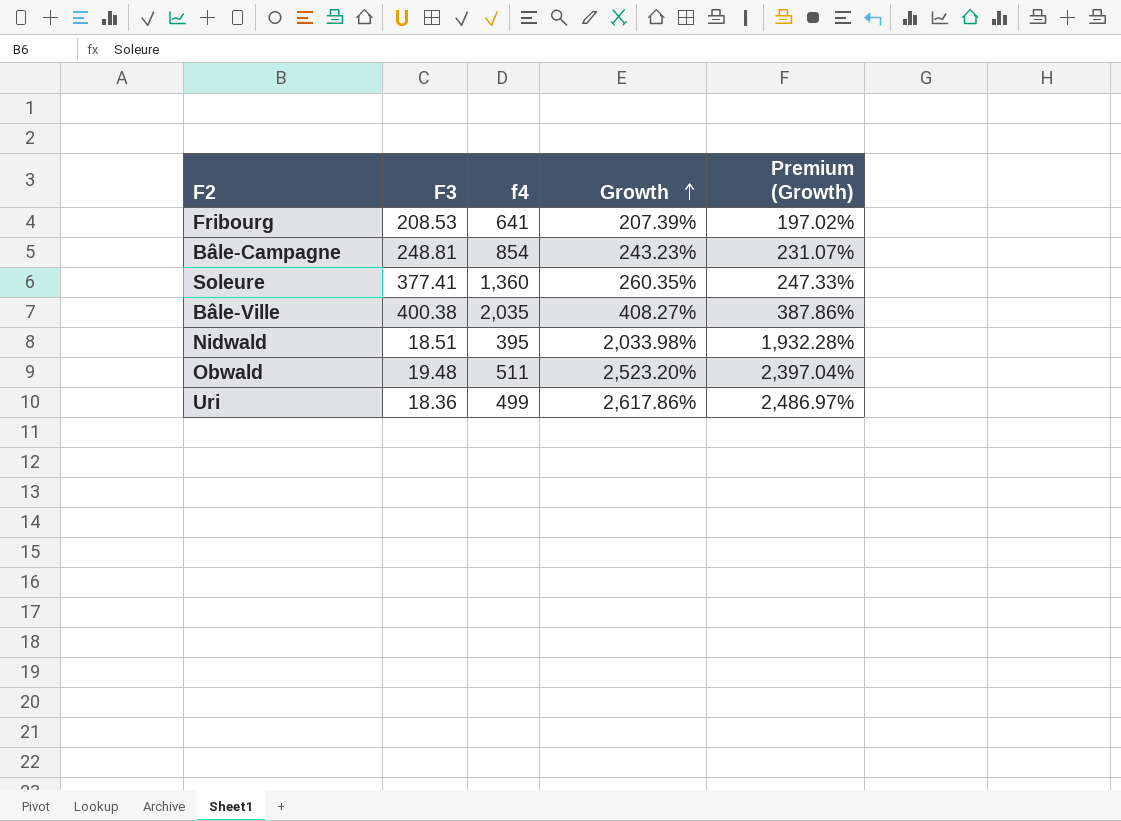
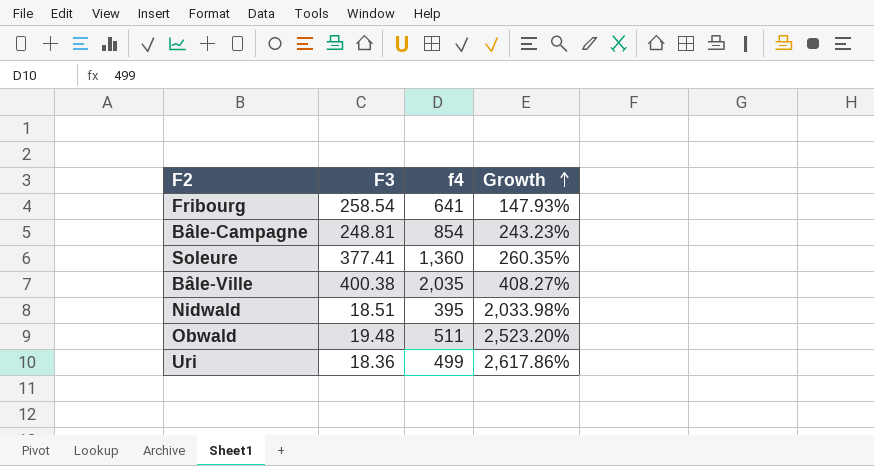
column Premium (Growth) | formula: [Growth] * 0.95 -> none
Fribourg | F3: 208.53 -> 258.54
Fribourg | Growth: 207.39% -> 147.93%

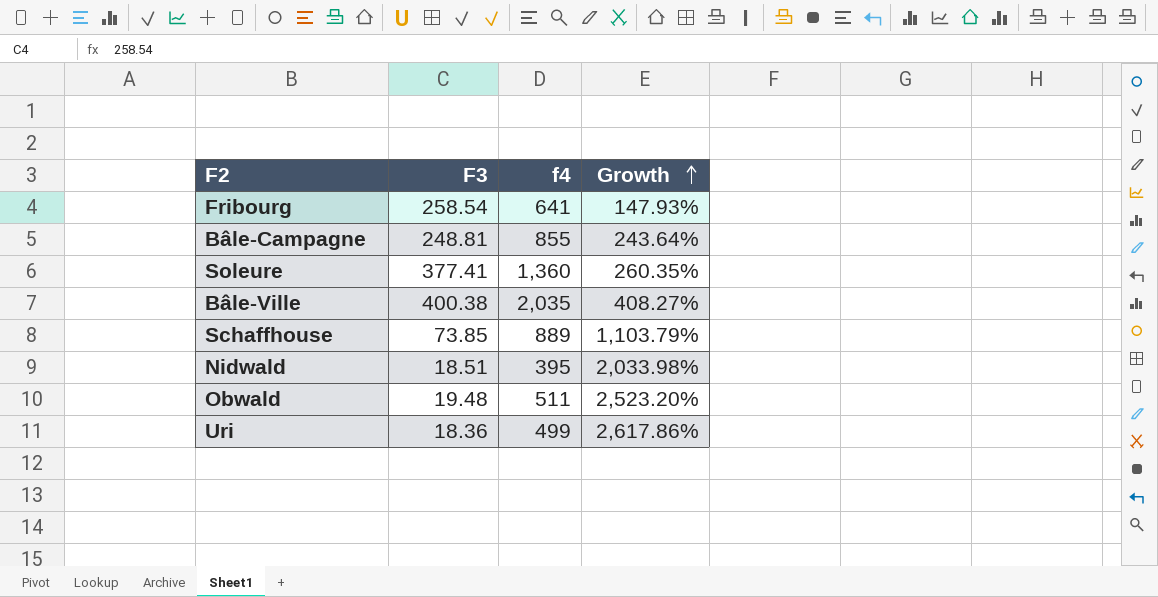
Bâle-Campagne | f4: 854 -> 855
Bâle-Campagne | Growth: 243.23% -> 243.64%
row Schaffhouse: none -> 73.85 | 889 | 1,103.79%

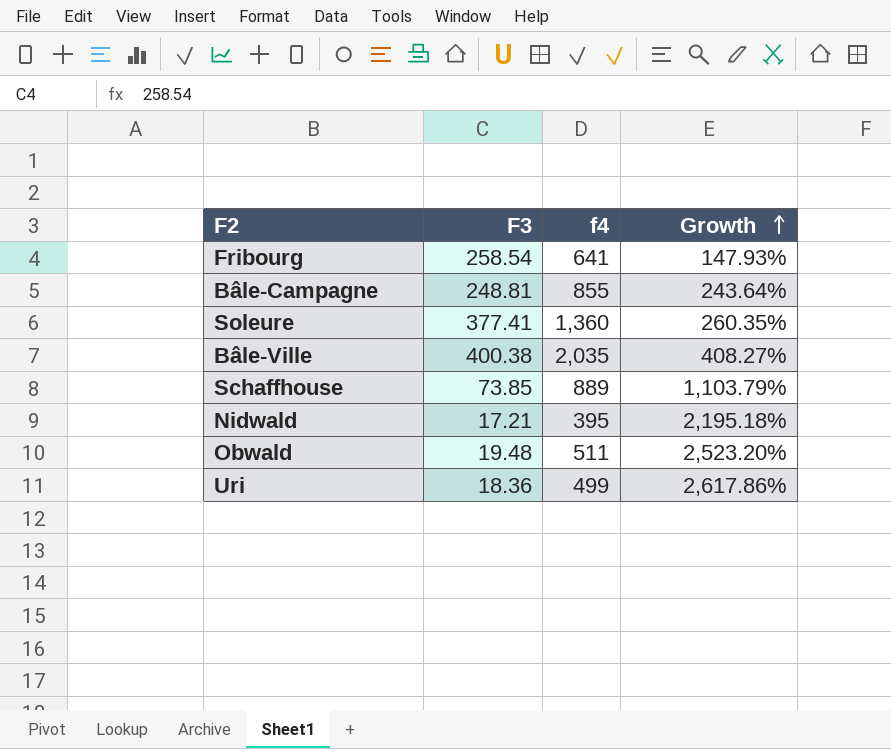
Nidwald | F3: 18.51 -> 17.21
Nidwald | Growth: 2,033.98% -> 2,195.18%

